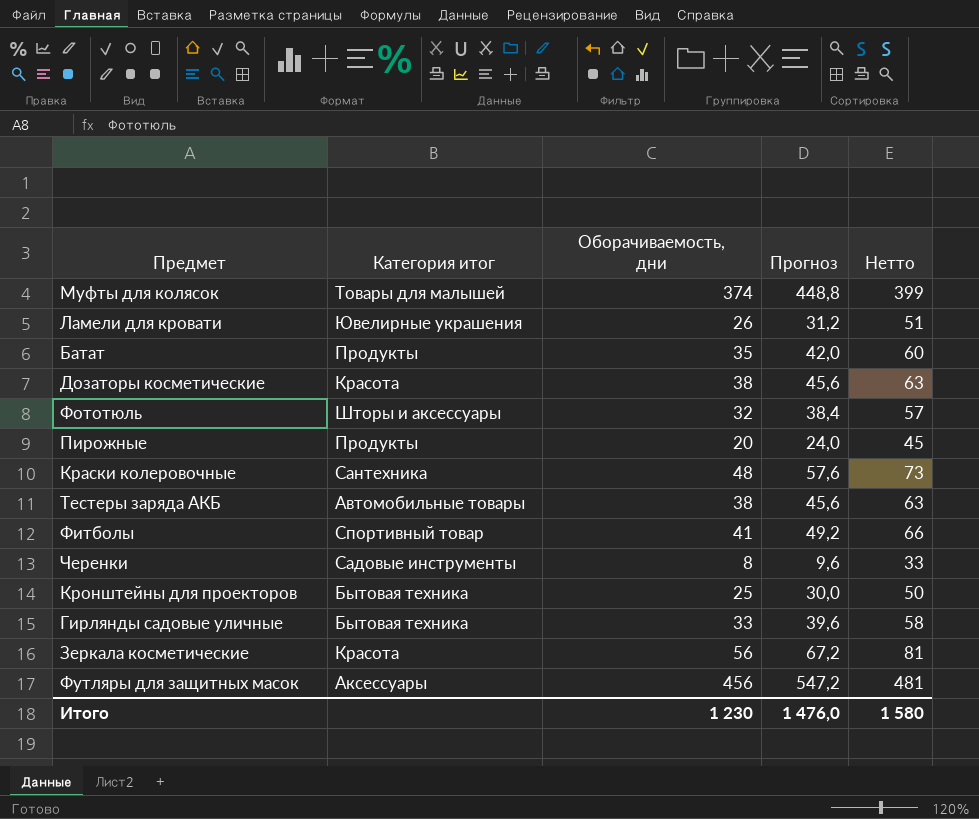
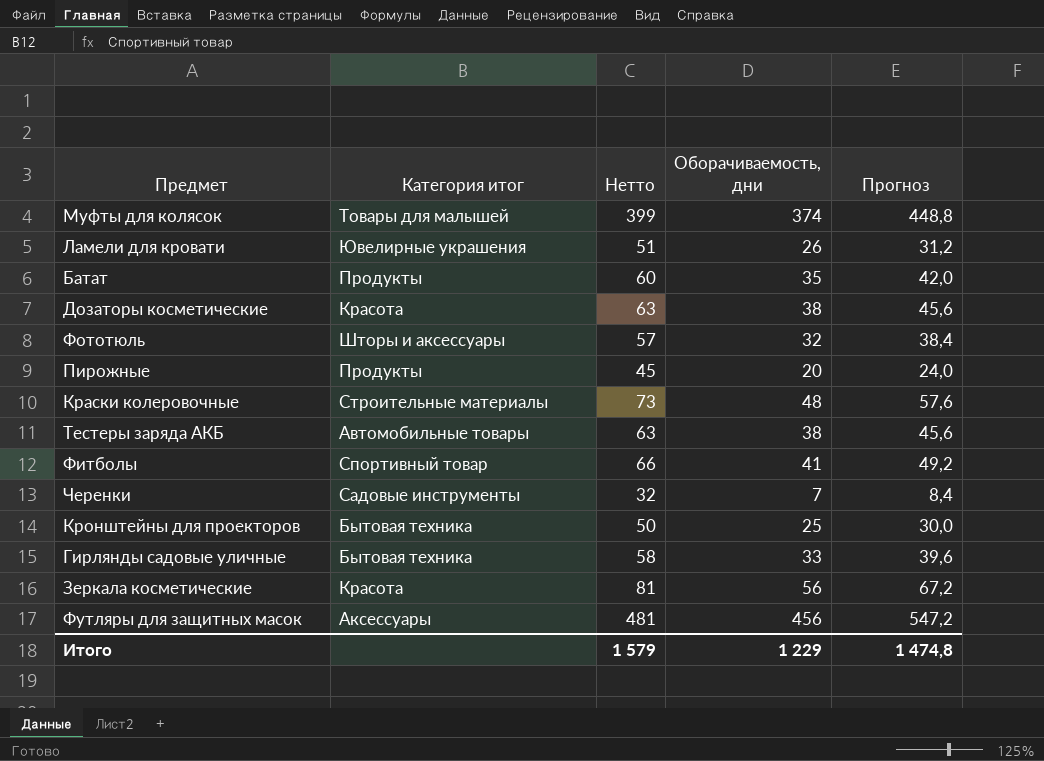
column Нетто | position: 5 -> 3
Краски колеровочные | Категория итог: Сантехника -> Строительные материалы
Черенки | Нетто: 33 -> 32
Черенки | Оборачиваемость, дни: 8 -> 7
Черенки | Прогноз: 9,6 -> 8,4
Итого | Нетто: 1 580 -> 1 579
Итого | Оборачиваемость, дни: 1 230 -> 1 229
Итого | Прогноз: 1 476,0 -> 1 474,8

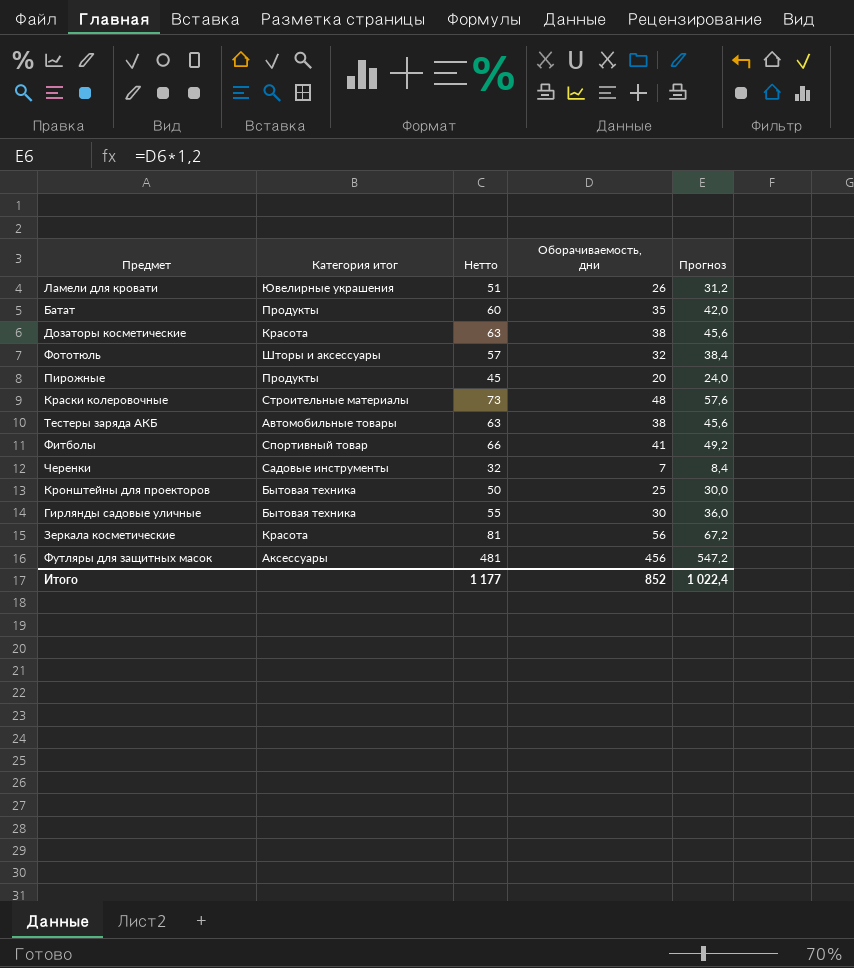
row Муфты для колясок: Товары для малышей | 399 | 374 | 448,8 -> none
Гирлянды садовые уличные | Нетто: 58 -> 55
Гирлянды садовые уличные | Оборачиваемость, дни: 33 -> 30
Гирлянды садовые уличные | Прогноз: 39,6 -> 36,0
Итого | Нетто: 1 579 -> 1 177
Итого | Оборачиваемость, дни: 1 229 -> 852
Итого | Прогноз: 1 474,8 -> 1 022,4

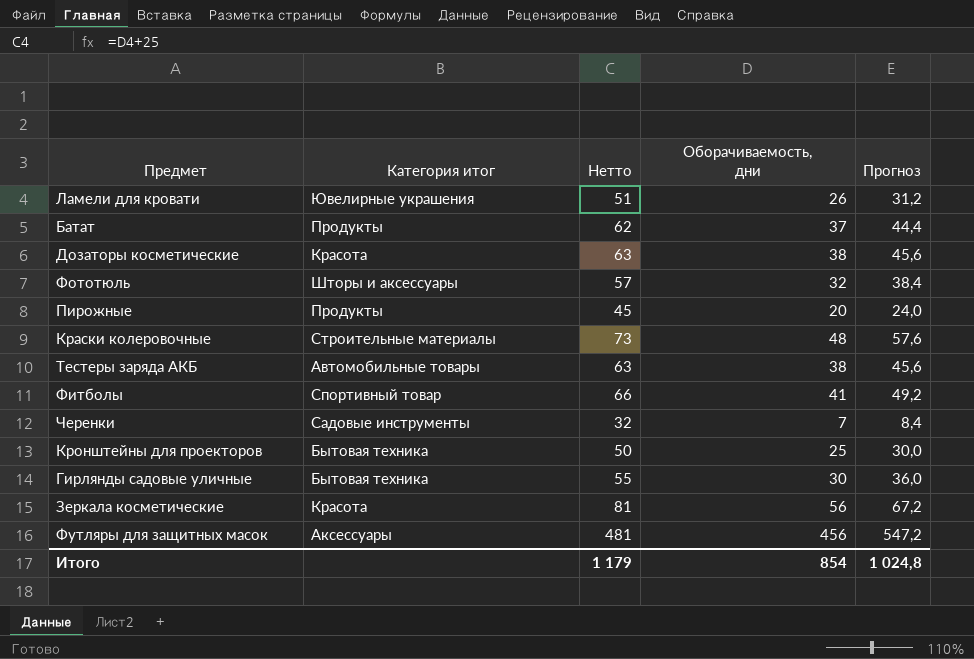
Батат | Нетто: 60 -> 62
Батат | Оборачиваемость, дни: 35 -> 37
Батат | Прогноз: 42,0 -> 44,4
Итого | Нетто: 1 177 -> 1 179
Итого | Оборачиваемость, дни: 852 -> 854
Итого | Прогноз: 1 022,4 -> 1 024,8

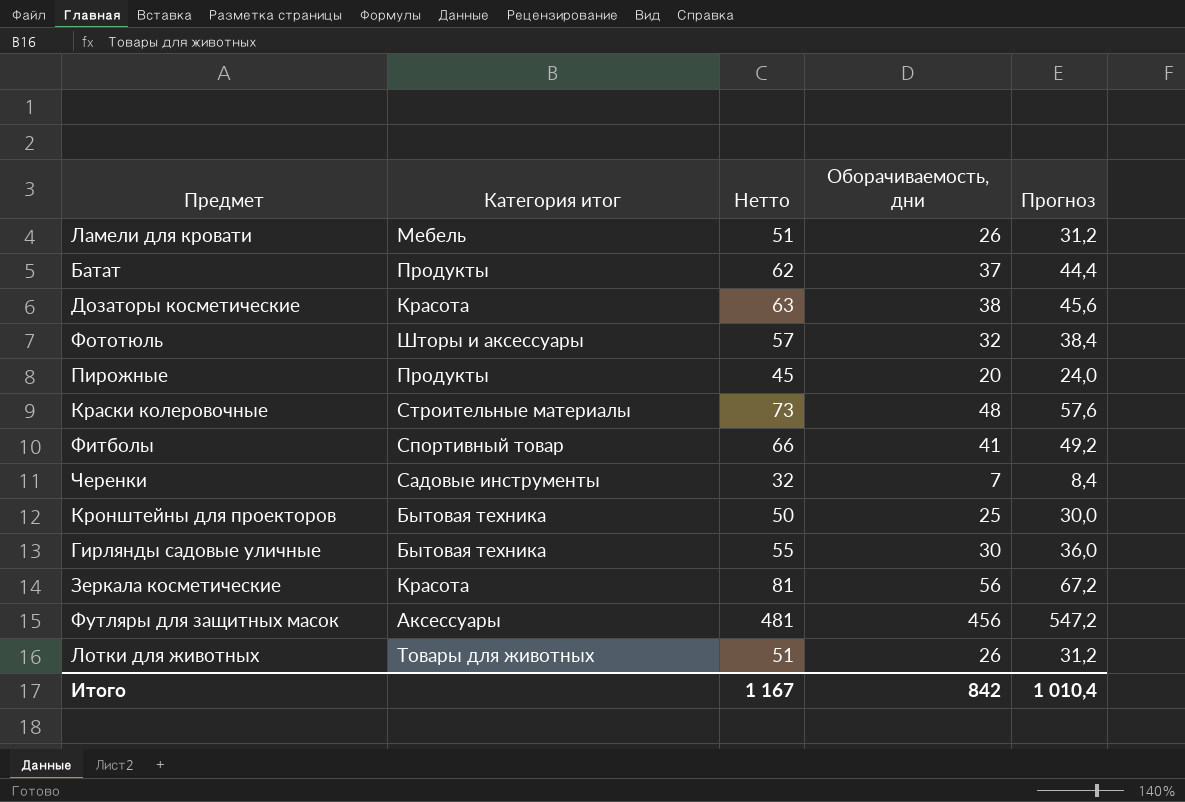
row Тестеры заряда АКБ: Автомобильные товары | 63 | 38 | 45,6 -> none
Ламели для кровати | Категория итог: Ювелирные украшения -> Мебель
row Лотки для животных: none -> Товары для животных | 51 | 26 | 31,2
Итого | Нетто: 1 179 -> 1 167
Итого | Оборачиваемость, дни: 854 -> 842
Итого | Прогноз: 1 024,8 -> 1 010,4

